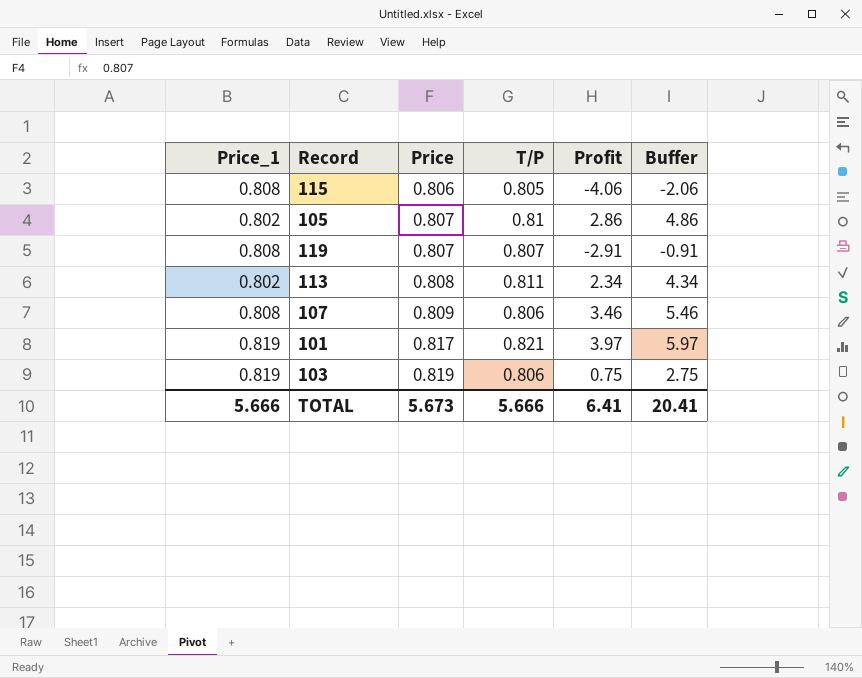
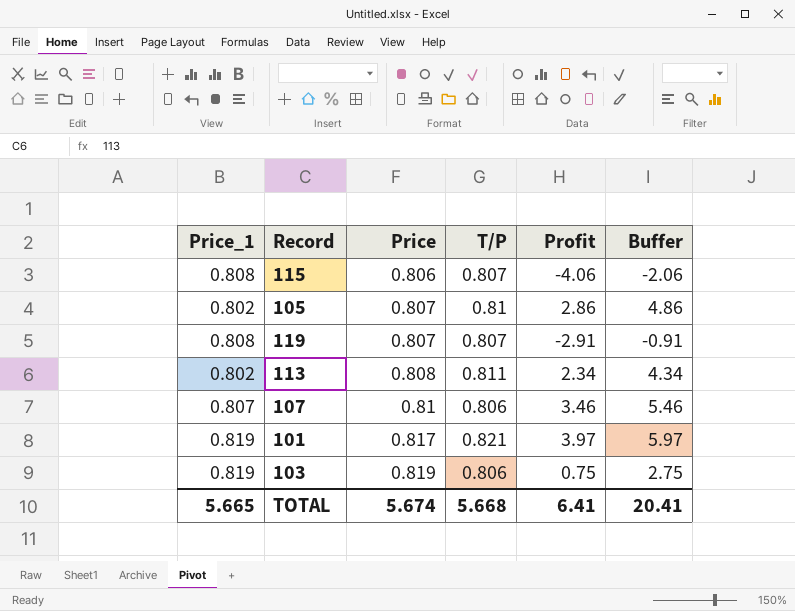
115 | T/P: 0.805 -> 0.807
107 | Price_1: 0.808 -> 0.807
107 | Price: 0.809 -> 0.81
TOTAL | Price_1: 5.666 -> 5.665
TOTAL | Price: 5.673 -> 5.674
TOTAL | T/P: 5.666 -> 5.668

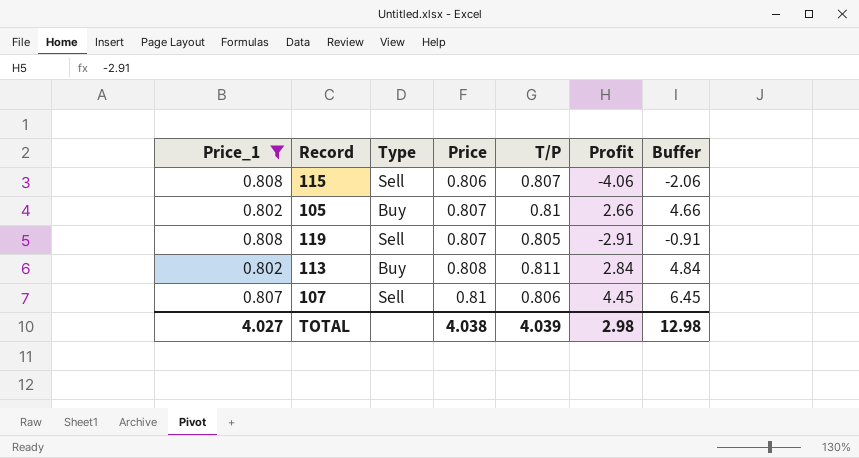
filter: none -> Price_1 != 0.819
column Type | position: none -> 3
105 | Profit: 2.86 -> 2.66
105 | Buffer: 4.86 -> 4.66
119 | T/P: 0.807 -> 0.805
113 | Profit: 2.34 -> 2.84
113 | Buffer: 4.34 -> 4.84
107 | Profit: 3.46 -> 4.45
107 | Buffer: 5.46 -> 6.45
TOTAL | Price_1: 5.665 -> 4.027
TOTAL | Price: 5.674 -> 4.038
TOTAL | T/P: 5.668 -> 4.039
TOTAL | Profit: 6.41 -> 2.98
TOTAL | Buffer: 20.41 -> 12.98

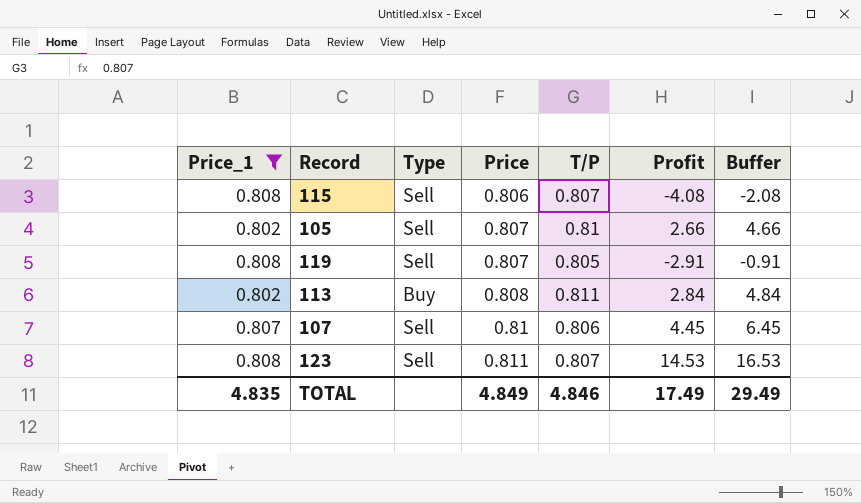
115 | Profit: -4.06 -> -4.08
115 | Buffer: -2.06 -> -2.08
105 | Type: Buy -> Sell
row 123: none -> 0.808 | Sell | 0.811 | 0.807 | 14.53 | 16.53
TOTAL | Price_1: 4.027 -> 4.835
TOTAL | Price: 4.038 -> 4.849
TOTAL | T/P: 4.039 -> 4.846
TOTAL | Profit: 2.98 -> 17.49
TOTAL | Buffer: 12.98 -> 29.49

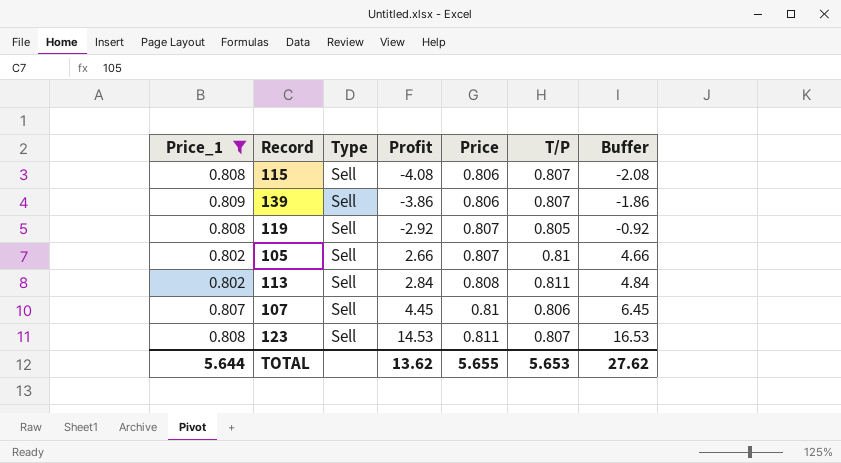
row order: Price ascending -> Profit ascending
column Profit | position: 6 -> 4
row 139: none -> 0.809 | Sell | -3.86 | 0.806 | 0.807 | -1.86
119 | Profit: -2.91 -> -2.92
119 | Buffer: -0.91 -> -0.92
113 | Type: Buy -> Sell
TOTAL | Price_1: 4.835 -> 5.644
TOTAL | Profit: 17.49 -> 13.62
TOTAL | Price: 4.849 -> 5.655
TOTAL | T/P: 4.846 -> 5.653
TOTAL | Buffer: 29.49 -> 27.62

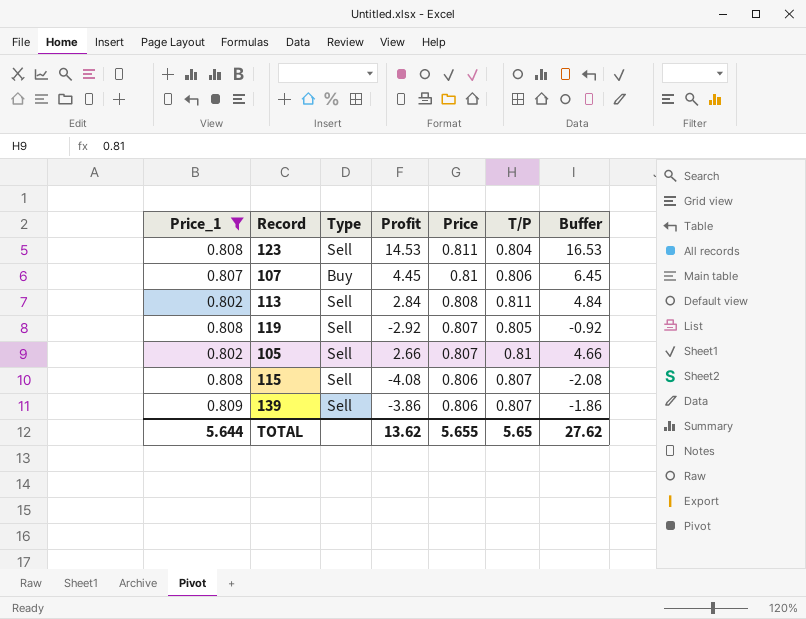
row order: Profit ascending -> Price descending
123 | T/P: 0.807 -> 0.804
107 | Type: Sell -> Buy
TOTAL | T/P: 5.653 -> 5.65

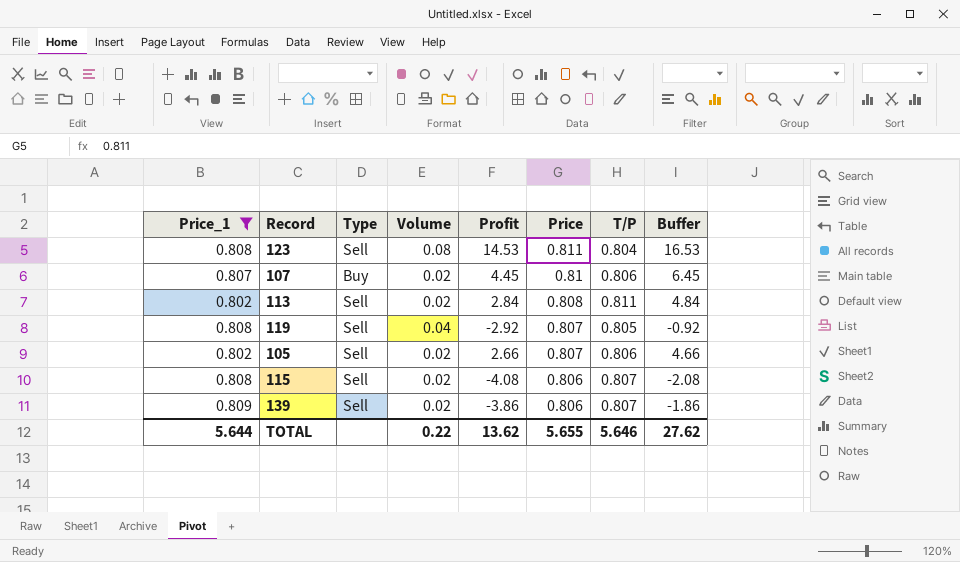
column Volume | position: none -> 4
105 | T/P: 0.81 -> 0.806
TOTAL | T/P: 5.65 -> 5.646

